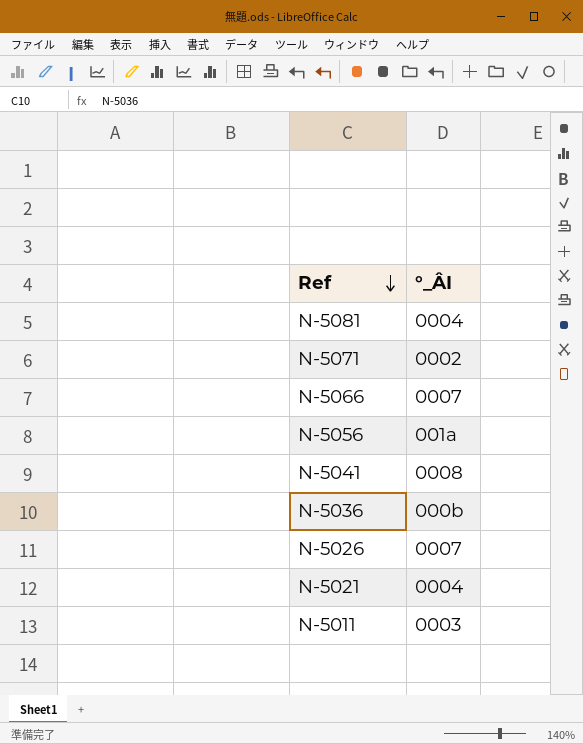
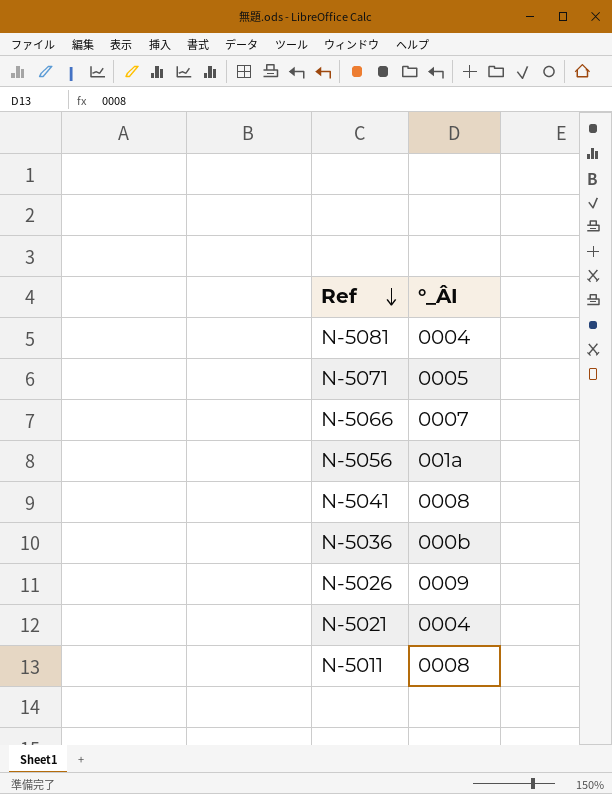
N-5071 | °_ÂI: 0002 -> 0005
N-5026 | °_ÂI: 0007 -> 0009
N-5011 | °_ÂI: 0003 -> 0008

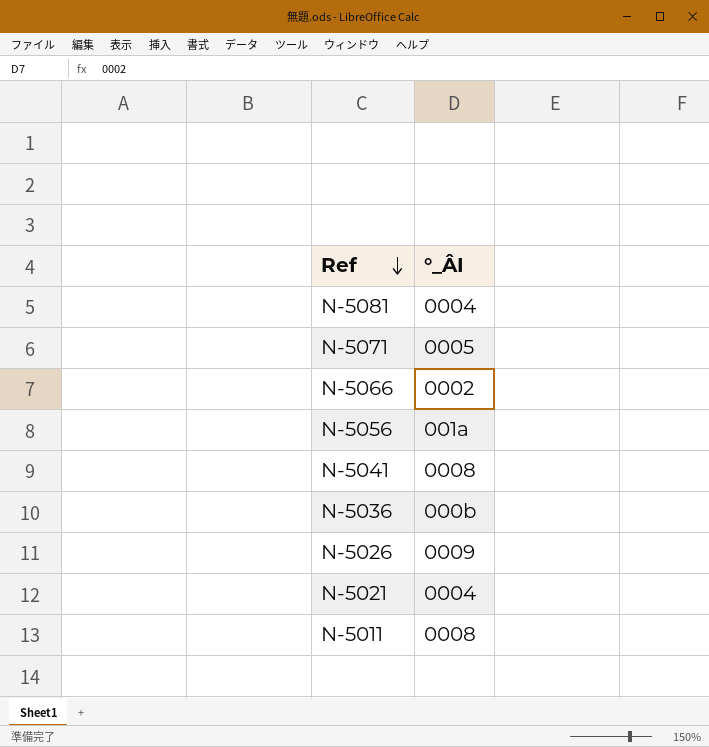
N-5066 | °_ÂI: 0007 -> 0002

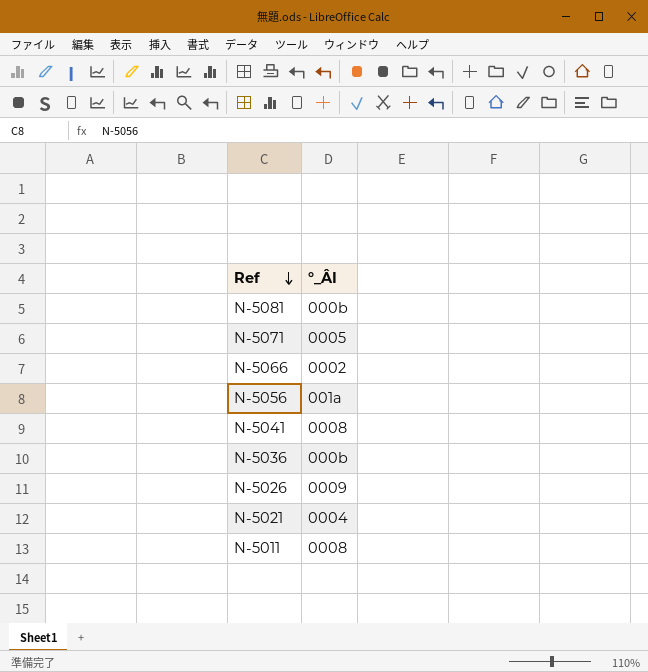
N-5081 | °_ÂI: 0004 -> 000b

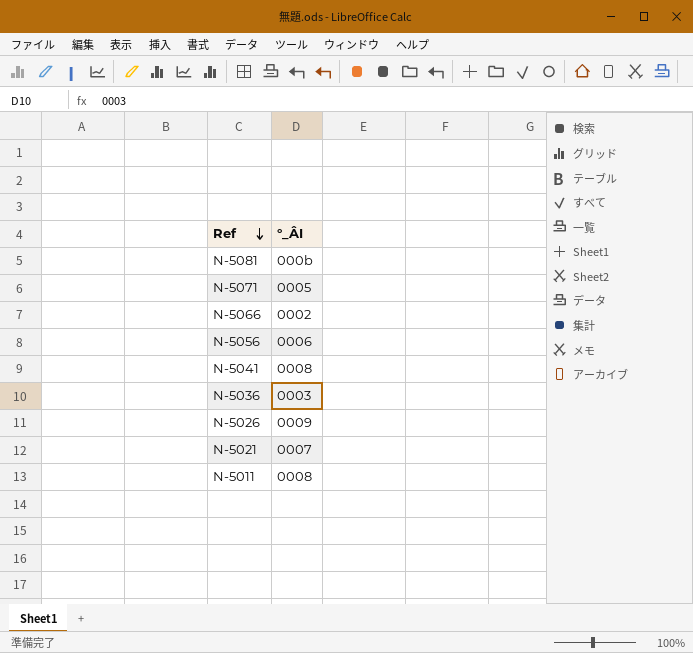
N-5056 | °_ÂI: 001a -> 0006
N-5036 | °_ÂI: 000b -> 0003
N-5021 | °_ÂI: 0004 -> 0007

